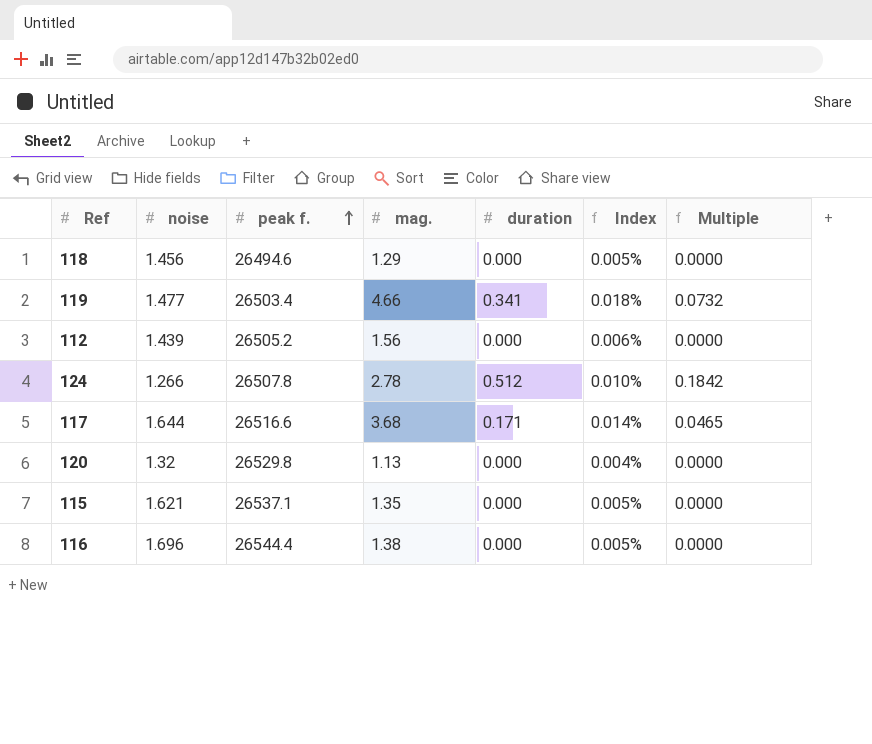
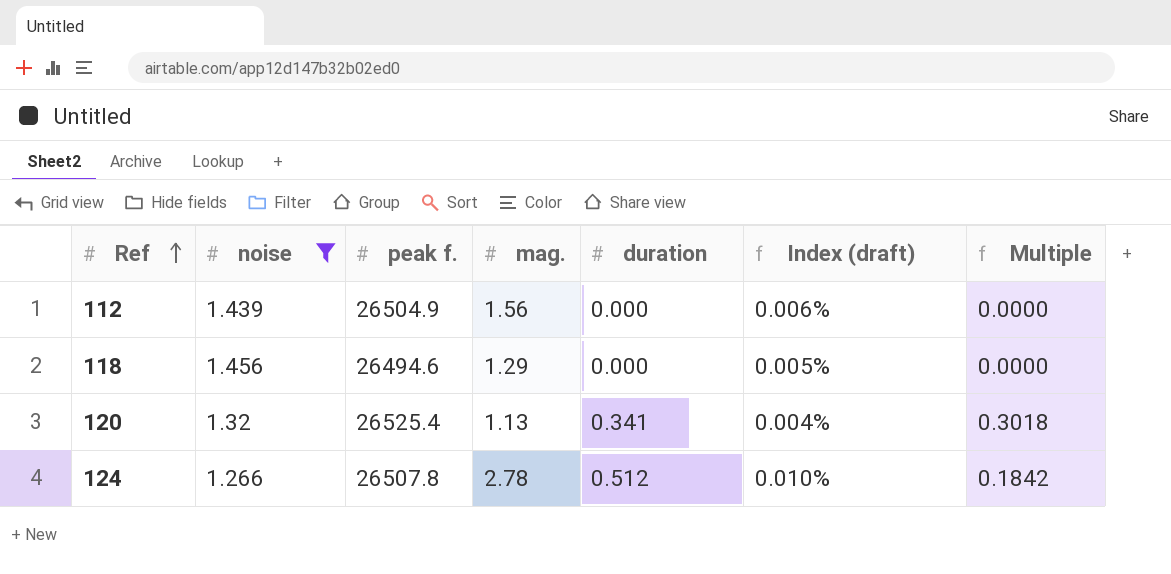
filter: none -> noise <= 1.456
row order: peak f. ascending -> Ref ascending
column name: Index -> Index (draft)
112 | peak f.: 26505.2 -> 26504.9
120 | peak f.: 26529.8 -> 26525.4
120 | duration: 0.000 -> 0.341
120 | Multiple: 0.0000 -> 0.3018

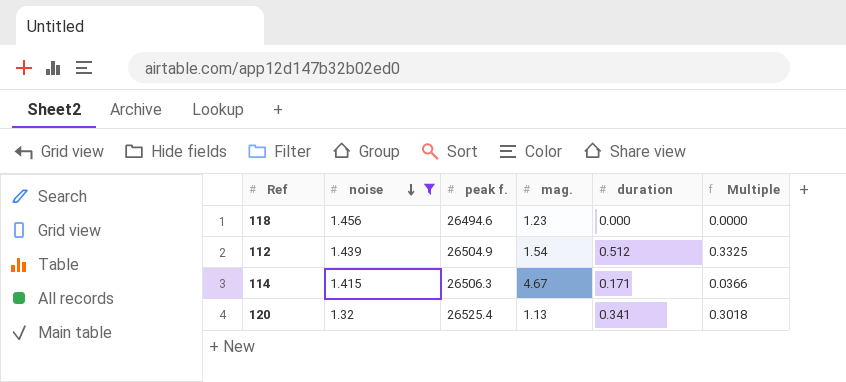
row order: Ref ascending -> noise descending
column Index (draft) | formula: [mag.] / [peak f.] -> none
row 124: 1.266 | 26507.8 | 2.78 | 0.512 | 0.010% | 0.1842 -> none
118 | mag.: 1.29 -> 1.23
112 | mag.: 1.56 -> 1.54
112 | duration: 0.000 -> 0.512
112 | Multiple: 0.0000 -> 0.3325
row 114: none -> 1.415 | 26506.3 | 4.67 | 0.171 | 0.0366

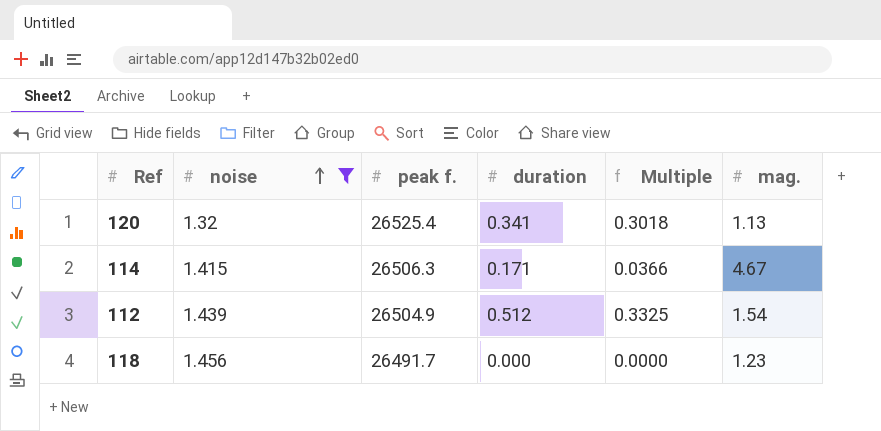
row order: noise descending -> noise ascending
column mag. | position: 4 -> 6
118 | peak f.: 26494.6 -> 26491.7

